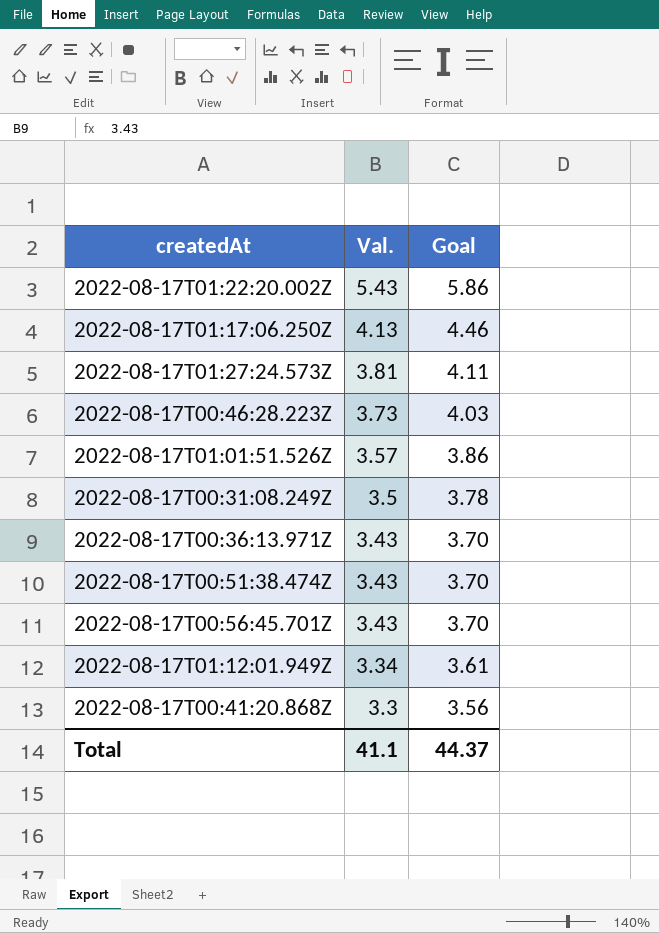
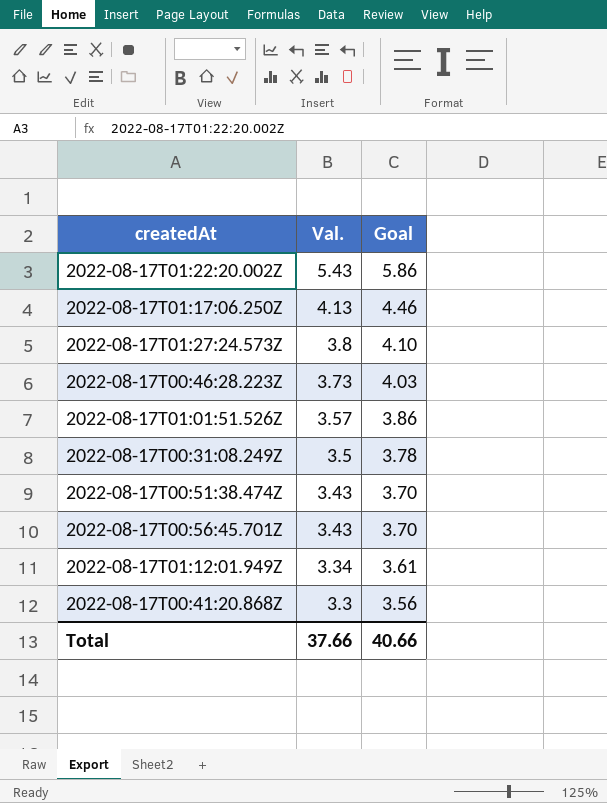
row 2022-08-17T00:36:13.971Z: 3.43 | 3.70 -> none
2022-08-17T01:27:24.573Z | Val.: 3.81 -> 3.8
2022-08-17T01:27:24.573Z | Goal: 4.11 -> 4.10
Total | Val.: 41.1 -> 37.66
Total | Goal: 44.37 -> 40.66

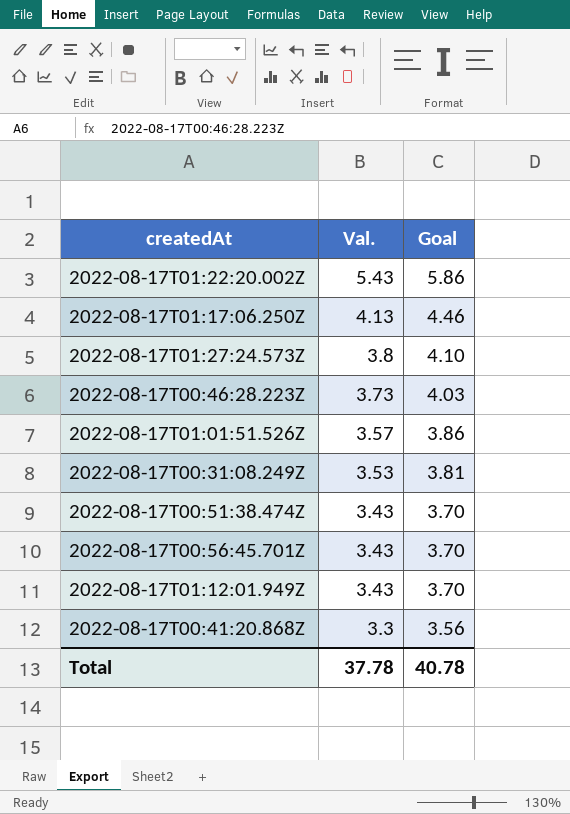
2022-08-17T00:31:08.249Z | Val.: 3.5 -> 3.53
2022-08-17T00:31:08.249Z | Goal: 3.78 -> 3.81
2022-08-17T01:12:01.949Z | Val.: 3.34 -> 3.43
2022-08-17T01:12:01.949Z | Goal: 3.61 -> 3.70
Total | Val.: 37.66 -> 37.78
Total | Goal: 40.66 -> 40.78

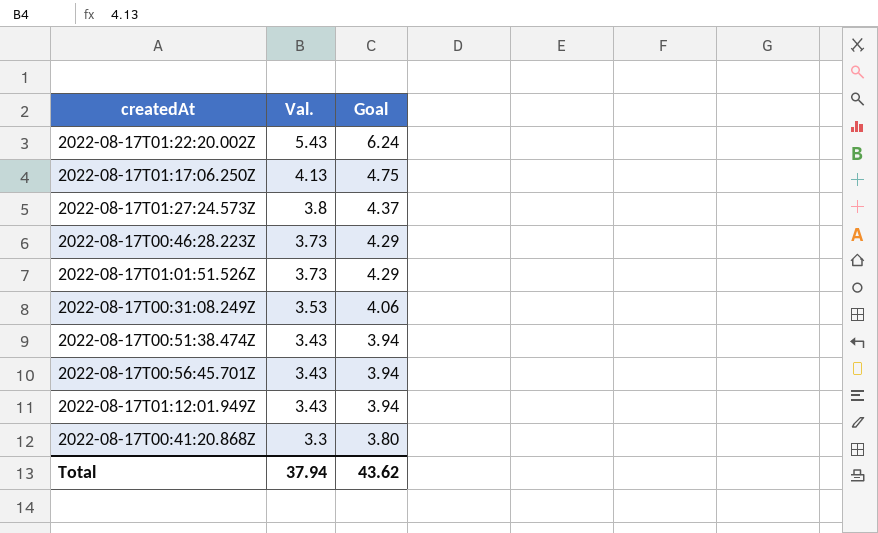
column Goal | formula: [Val.] * 1.08 -> [Val.] * 1.15
2022-08-17T01:01:51.526Z | Val.: 3.57 -> 3.73
Total | Val.: 37.78 -> 37.94
Total | Goal: 40.78 -> 43.62

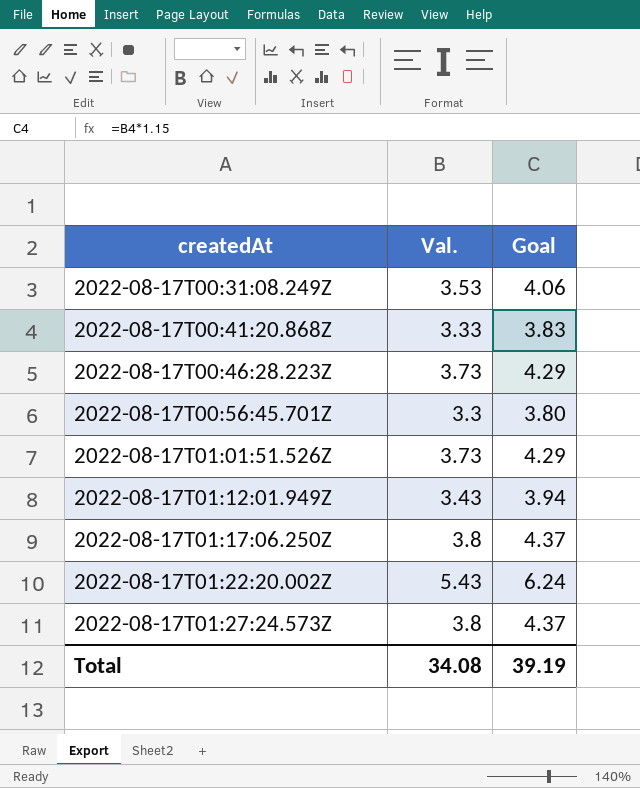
row order: Val. descending -> createdAt ascending
row 2022-08-17T00:51:38.474Z: 3.43 | 3.94 -> none
2022-08-17T00:41:20.868Z | Val.: 3.3 -> 3.33
2022-08-17T00:41:20.868Z | Goal: 3.80 -> 3.83
2022-08-17T00:56:45.701Z | Val.: 3.43 -> 3.3
2022-08-17T00:56:45.701Z | Goal: 3.94 -> 3.80
2022-08-17T01:17:06.250Z | Val.: 4.13 -> 3.8
2022-08-17T01:17:06.250Z | Goal: 4.75 -> 4.37
Total | Val.: 37.94 -> 34.08
Total | Goal: 43.62 -> 39.19

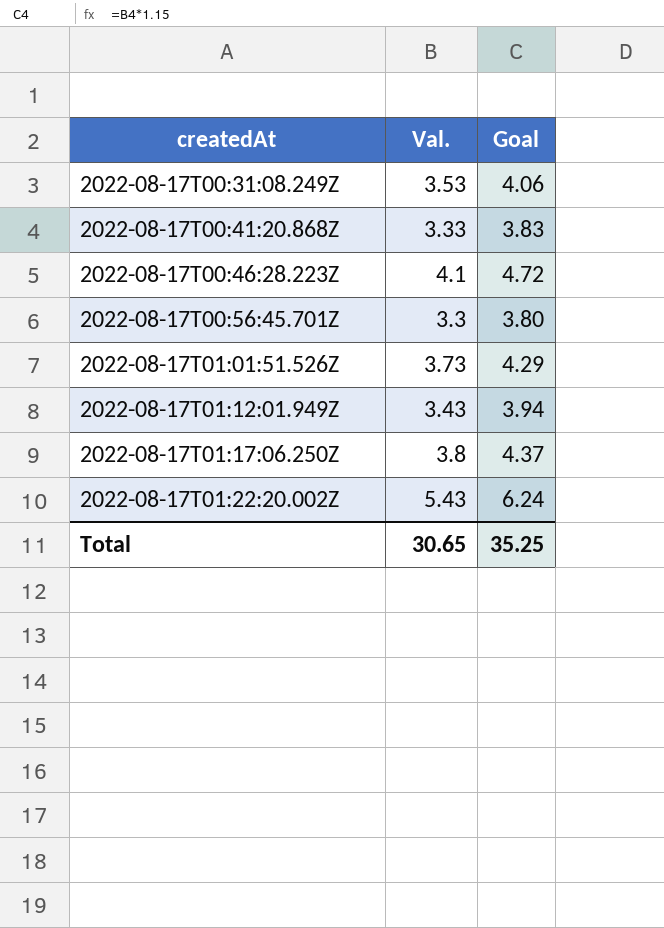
row 2022-08-17T01:27:24.573Z: 3.8 | 4.37 -> none
2022-08-17T00:46:28.223Z | Val.: 3.73 -> 4.1
2022-08-17T00:46:28.223Z | Goal: 4.29 -> 4.72
Total | Val.: 34.08 -> 30.65
Total | Goal: 39.19 -> 35.25

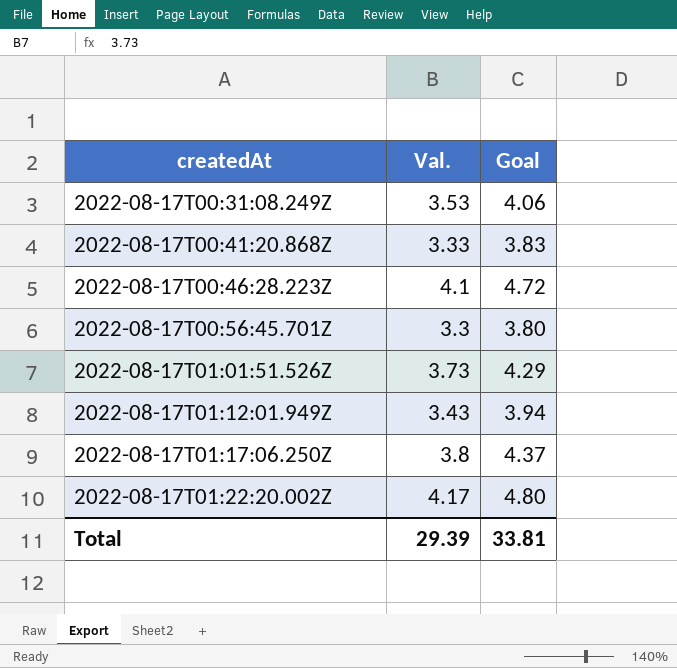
2022-08-17T01:22:20.002Z | Val.: 5.43 -> 4.17
2022-08-17T01:22:20.002Z | Goal: 6.24 -> 4.80
Total | Val.: 30.65 -> 29.39
Total | Goal: 35.25 -> 33.81

